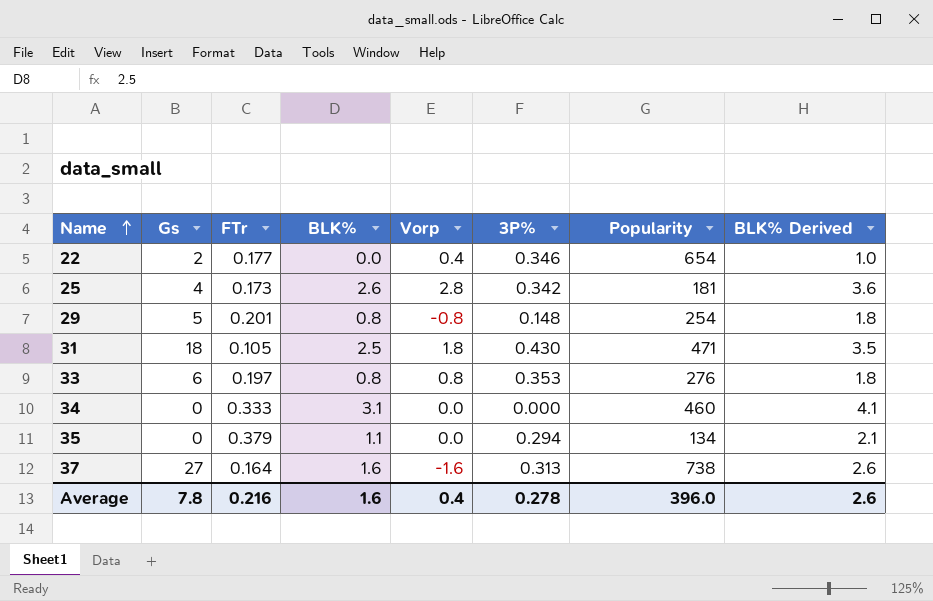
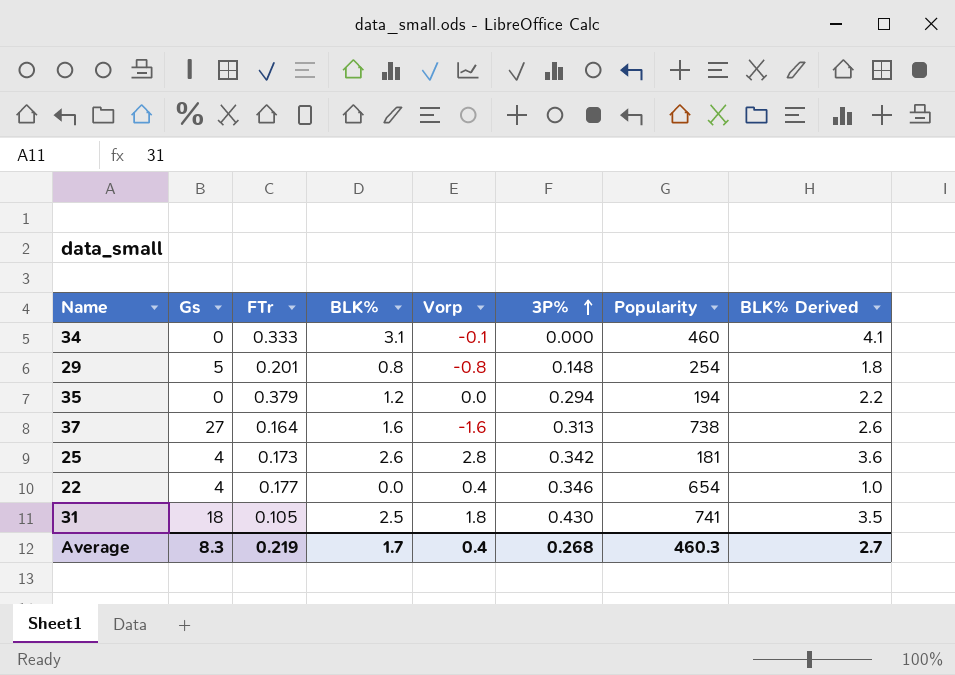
row order: Name ascending -> 3P% ascending
row 33: 6 | 0.197 | 0.8 | 0.8 | 0.353 | 276 | 1.8 -> none
34 | Vorp: 0.0 -> -0.1
35 | BLK%: 1.1 -> 1.2
35 | Popularity: 134 -> 194
35 | BLK% Derived: 2.1 -> 2.2
22 | Gs: 2 -> 4
31 | Popularity: 471 -> 741
Average | Gs: 7.8 -> 8.3
Average | FTr: 0.216 -> 0.219
Average | BLK%: 1.6 -> 1.7
Average | 3P%: 0.278 -> 0.268
Average | Popularity: 396.0 -> 460.3
Average | BLK% Derived: 2.6 -> 2.7

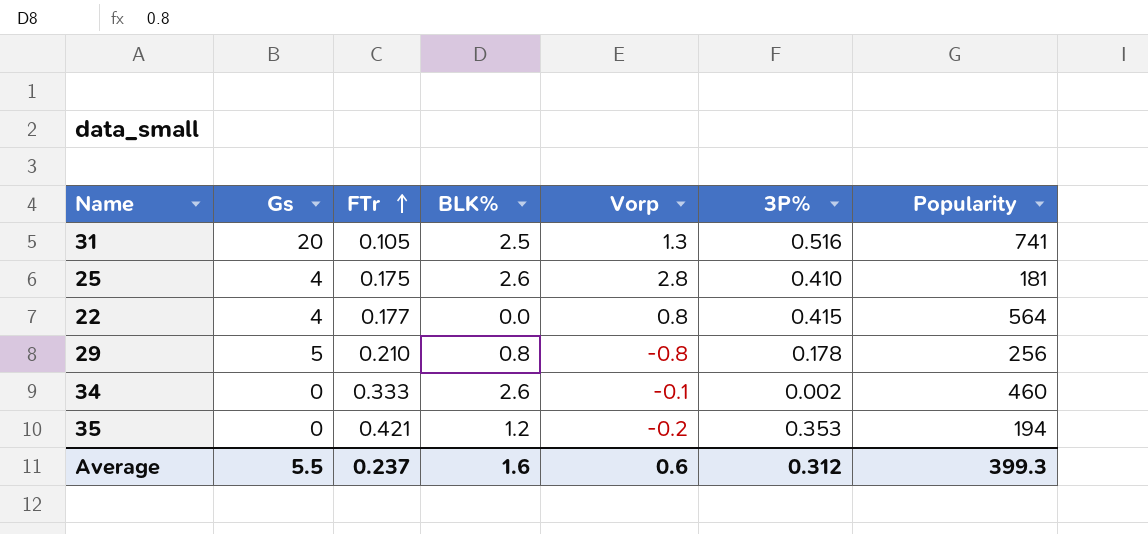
row order: 3P% ascending -> FTr ascending
column BLK% Derived | formula: [BLK%] + 1 -> none
row 37: 27 | 0.164 | 1.6 | -1.6 | 0.313 | 738 | 2.6 -> none
31 | Gs: 18 -> 20
31 | Vorp: 1.8 -> 1.3
31 | 3P%: 0.430 -> 0.516
25 | FTr: 0.173 -> 0.175
25 | 3P%: 0.342 -> 0.410
22 | Vorp: 0.4 -> 0.8
22 | 3P%: 0.346 -> 0.415
22 | Popularity: 654 -> 564
29 | FTr: 0.201 -> 0.210
29 | 3P%: 0.148 -> 0.178
29 | Popularity: 254 -> 256
34 | BLK%: 3.1 -> 2.6
34 | 3P%: 0.000 -> 0.002
35 | FTr: 0.379 -> 0.421
35 | Vorp: 0.0 -> -0.2
35 | 3P%: 0.294 -> 0.353
Average | Gs: 8.3 -> 5.5
Average | FTr: 0.219 -> 0.237
Average | BLK%: 1.7 -> 1.6
Average | Vorp: 0.4 -> 0.6
Average | 3P%: 0.268 -> 0.312
Average | Popularity: 460.3 -> 399.3

